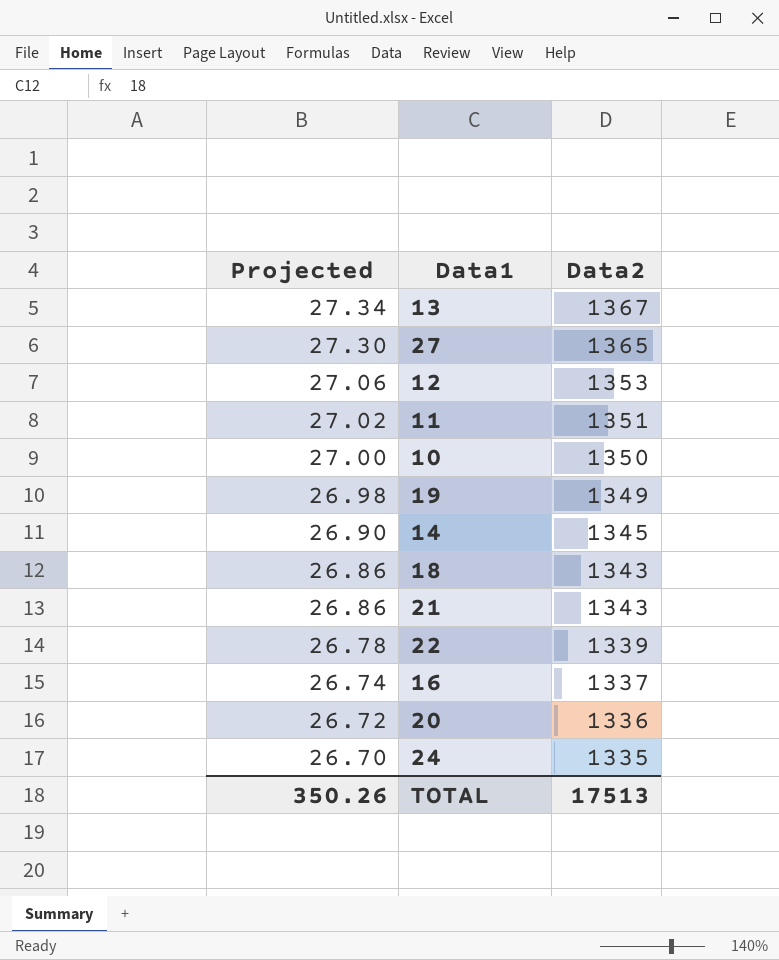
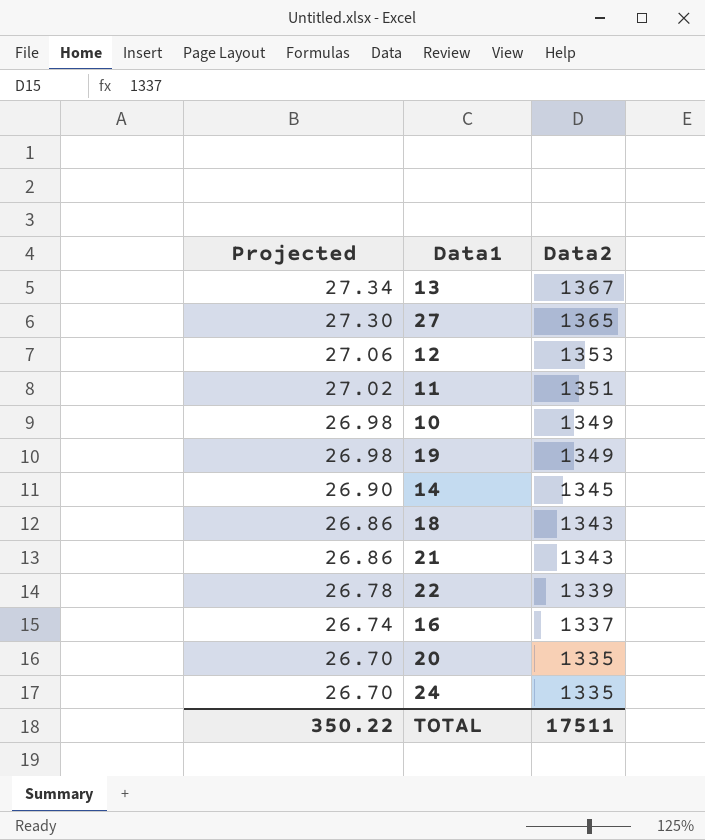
10 | Projected: 27.00 -> 26.98
10 | Data2: 1350 -> 1349
20 | Projected: 26.72 -> 26.70
20 | Data2: 1336 -> 1335
TOTAL | Projected: 350.26 -> 350.22
TOTAL | Data2: 17513 -> 17511

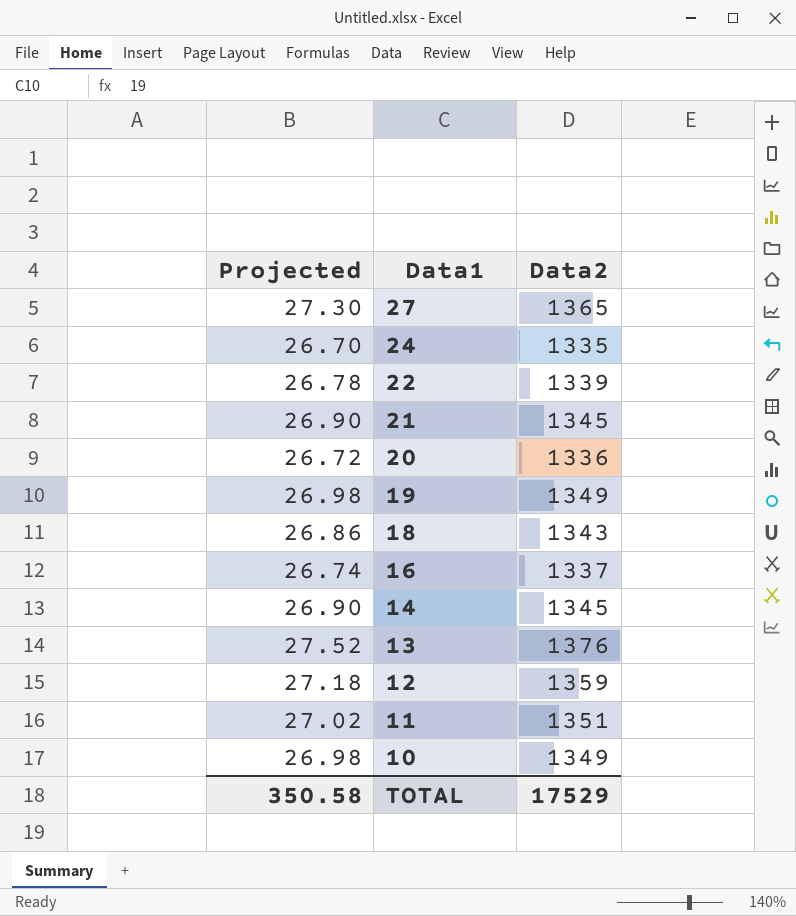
row order: Projected descending -> Data1 descending
21 | Projected: 26.86 -> 26.90
21 | Data2: 1343 -> 1345
20 | Projected: 26.70 -> 26.72
20 | Data2: 1335 -> 1336
13 | Projected: 27.34 -> 27.52
13 | Data2: 1367 -> 1376
12 | Projected: 27.06 -> 27.18
12 | Data2: 1353 -> 1359
TOTAL | Projected: 350.22 -> 350.58
TOTAL | Data2: 17511 -> 17529

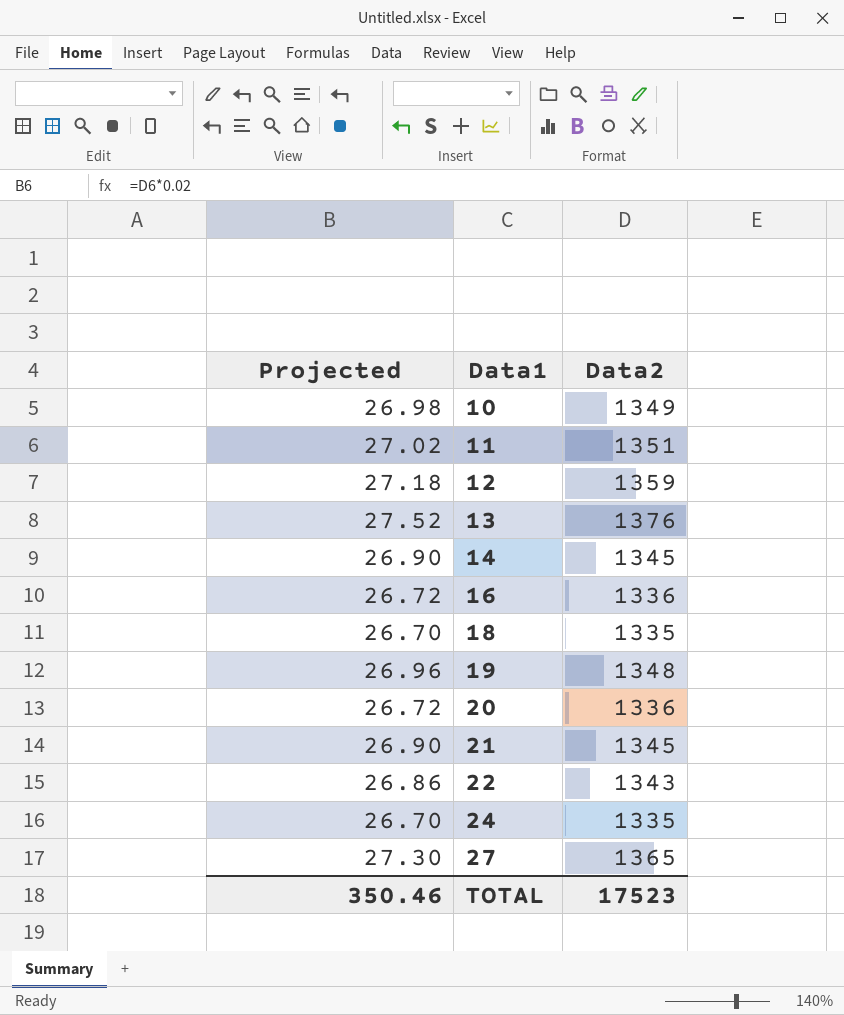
row order: Data1 descending -> Data1 ascending
16 | Projected: 26.74 -> 26.72
16 | Data2: 1337 -> 1336
18 | Projected: 26.86 -> 26.70
18 | Data2: 1343 -> 1335
19 | Projected: 26.98 -> 26.96
19 | Data2: 1349 -> 1348
22 | Projected: 26.78 -> 26.86
22 | Data2: 1339 -> 1343
TOTAL | Projected: 350.58 -> 350.46
TOTAL | Data2: 17529 -> 17523

